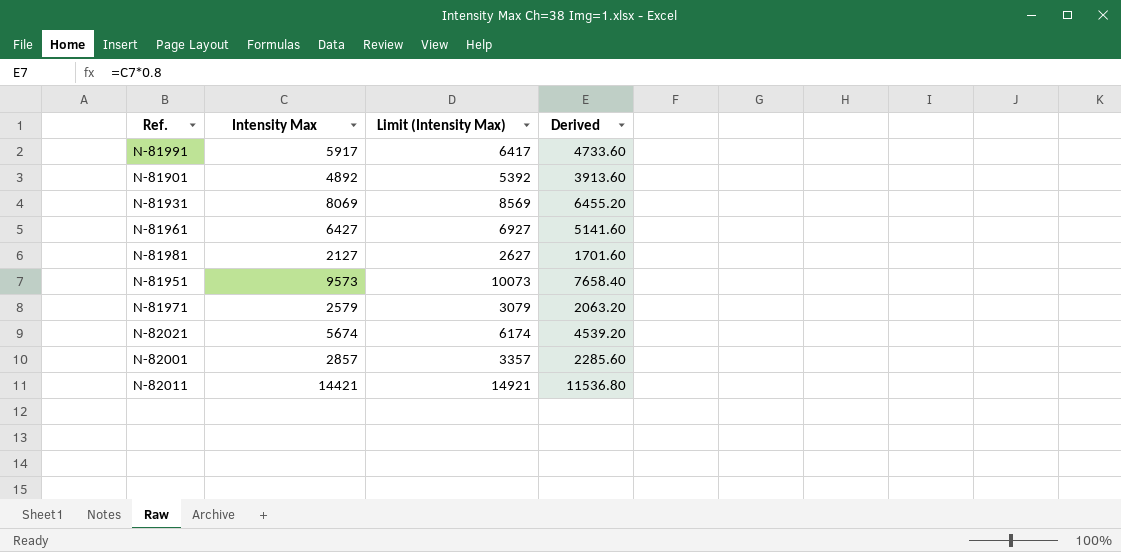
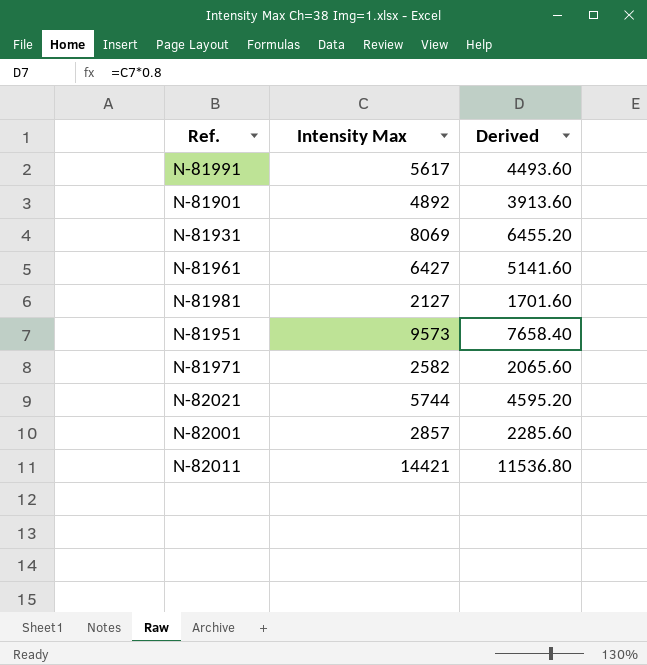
column Limit (Intensity Max) | formula: [Intensity Max] + 500 -> none
N-81991 | Intensity Max: 5917 -> 5617
N-81991 | Derived: 4733.60 -> 4493.60
N-81971 | Intensity Max: 2579 -> 2582
N-81971 | Derived: 2063.20 -> 2065.60
N-82021 | Intensity Max: 5674 -> 5744
N-82021 | Derived: 4539.20 -> 4595.20

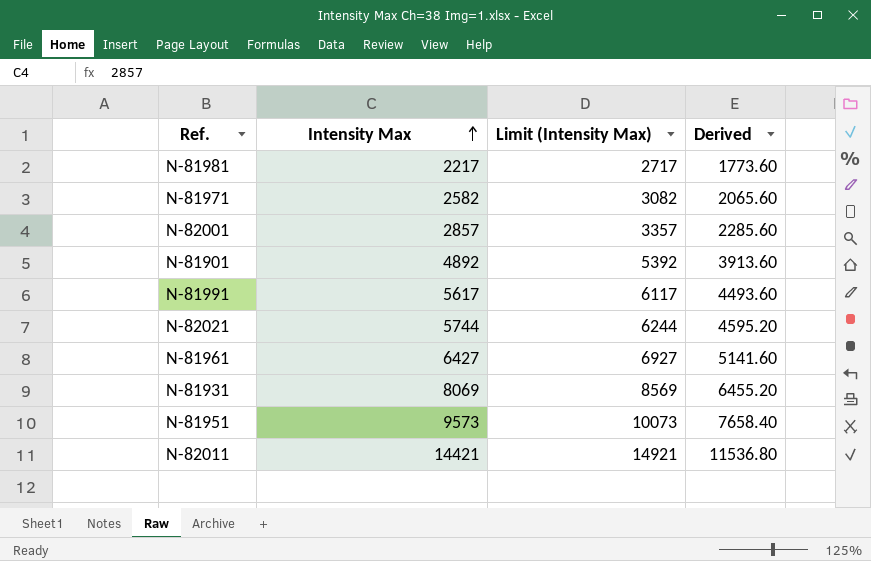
row order: none -> Intensity Max ascending
column Limit (Intensity Max) | formula: none -> [Intensity Max] + 500
N-81981 | Intensity Max: 2127 -> 2217
N-81981 | Derived: 1701.60 -> 1773.60

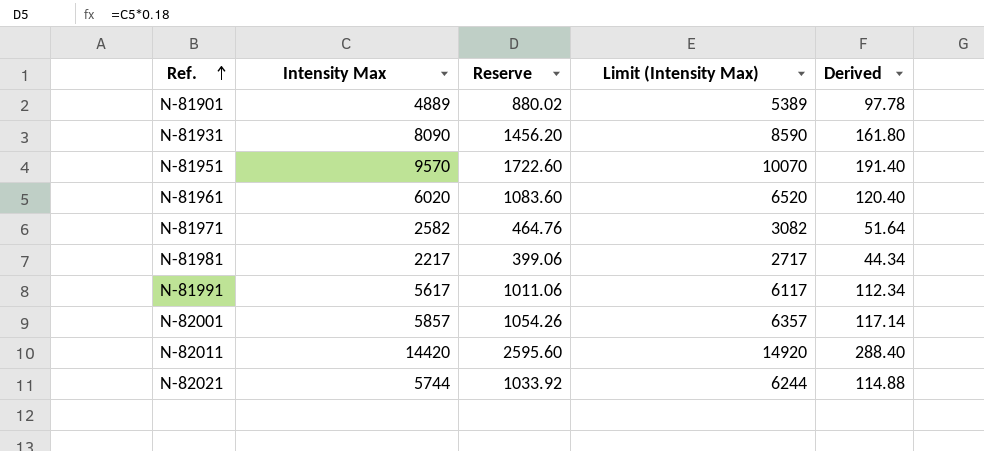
row order: Intensity Max ascending -> Ref. ascending
column Reserve | formula: none -> [Intensity Max] * 0.18
column Derived | formula: [Intensity Max] * 0.8 -> [Intensity Max] * 0.02
N-81901 | Intensity Max: 4892 -> 4889
N-81901 | Limit (Intensity Max): 5392 -> 5389
N-81931 | Intensity Max: 8069 -> 8090
N-81931 | Limit (Intensity Max): 8569 -> 8590
N-81951 | Intensity Max: 9573 -> 9570
N-81951 | Limit (Intensity Max): 10073 -> 10070
N-81961 | Intensity Max: 6427 -> 6020
N-81961 | Limit (Intensity Max): 6927 -> 6520
N-82001 | Intensity Max: 2857 -> 5857
N-82001 | Limit (Intensity Max): 3357 -> 6357
N-82011 | Intensity Max: 14421 -> 14420
N-82011 | Limit (Intensity Max): 14921 -> 14920

